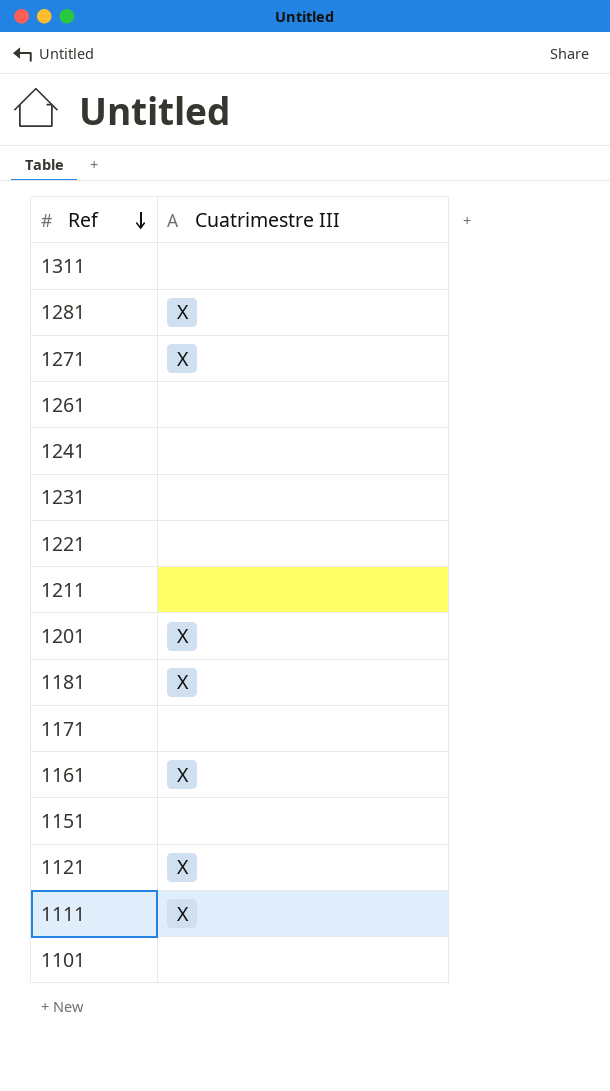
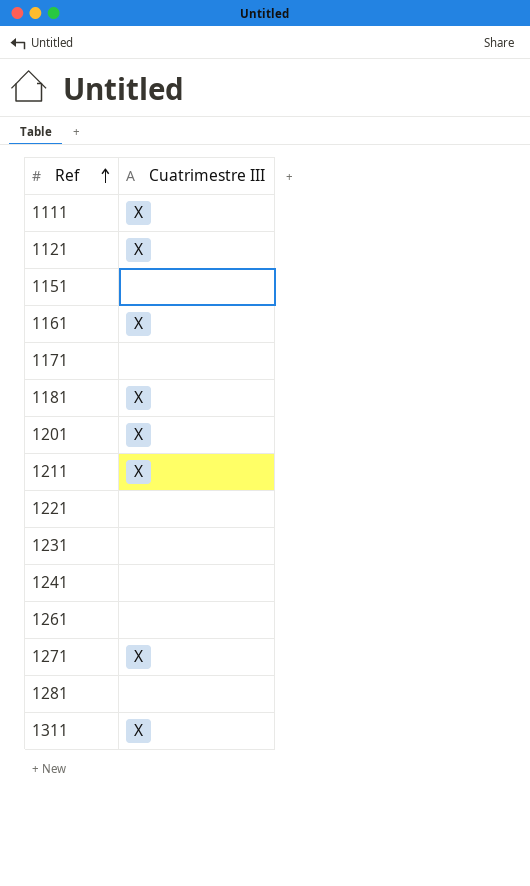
row order: Ref descending -> Ref ascending
row 1101: none -> none
1211 | Cuatrimestre III: none -> X
1281 | Cuatrimestre III: X -> none
1311 | Cuatrimestre III: none -> X

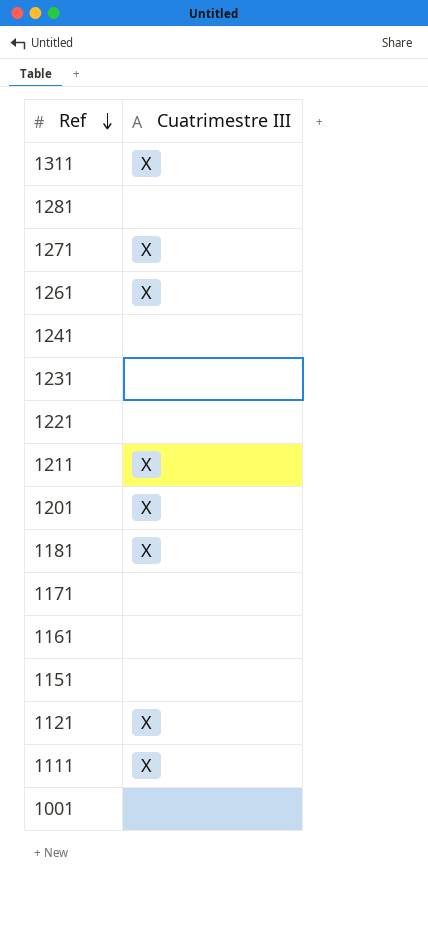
row order: Ref ascending -> Ref descending
1261 | Cuatrimestre III: none -> X
1161 | Cuatrimestre III: X -> none
row 1001: none -> none

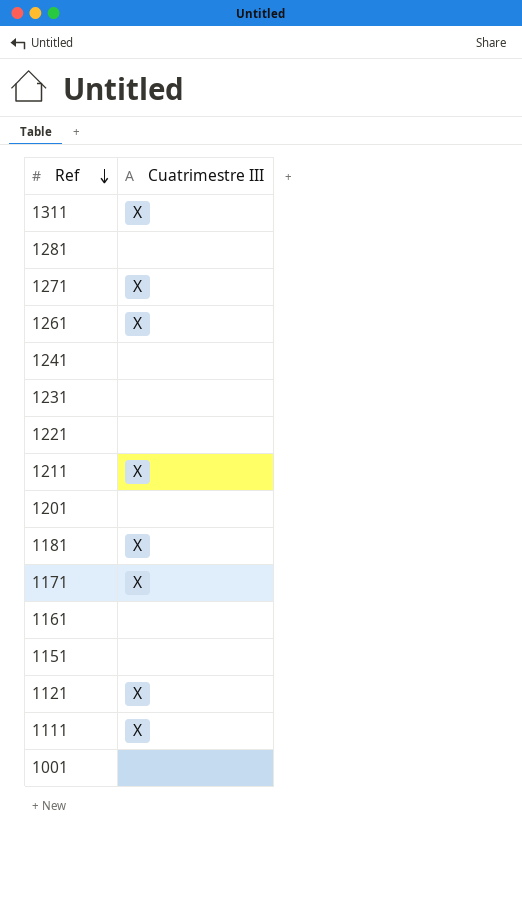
1201 | Cuatrimestre III: X -> none
1171 | Cuatrimestre III: none -> X

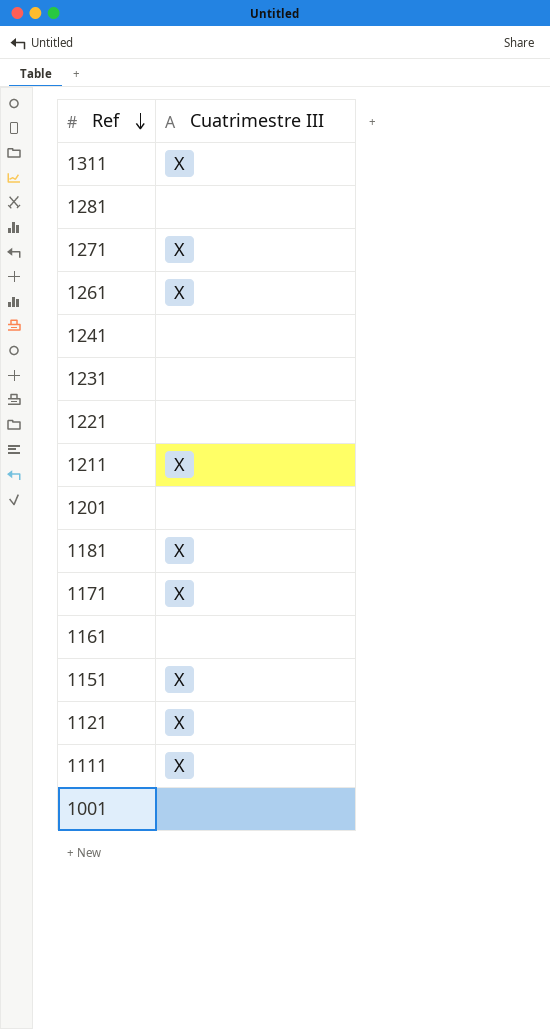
1151 | Cuatrimestre III: none -> X

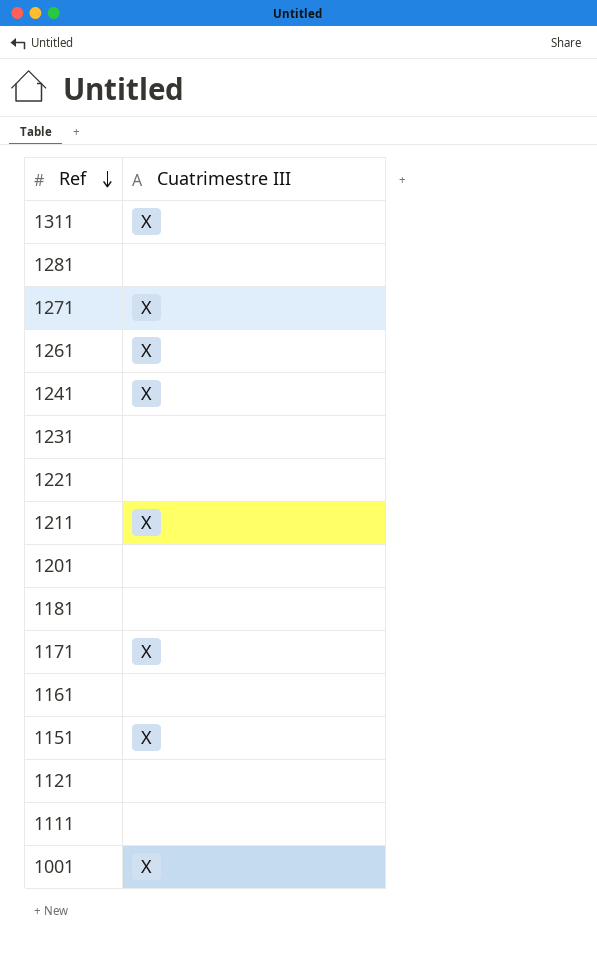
1241 | Cuatrimestre III: none -> X
1181 | Cuatrimestre III: X -> none
1121 | Cuatrimestre III: X -> none
1111 | Cuatrimestre III: X -> none
1001 | Cuatrimestre III: none -> X

